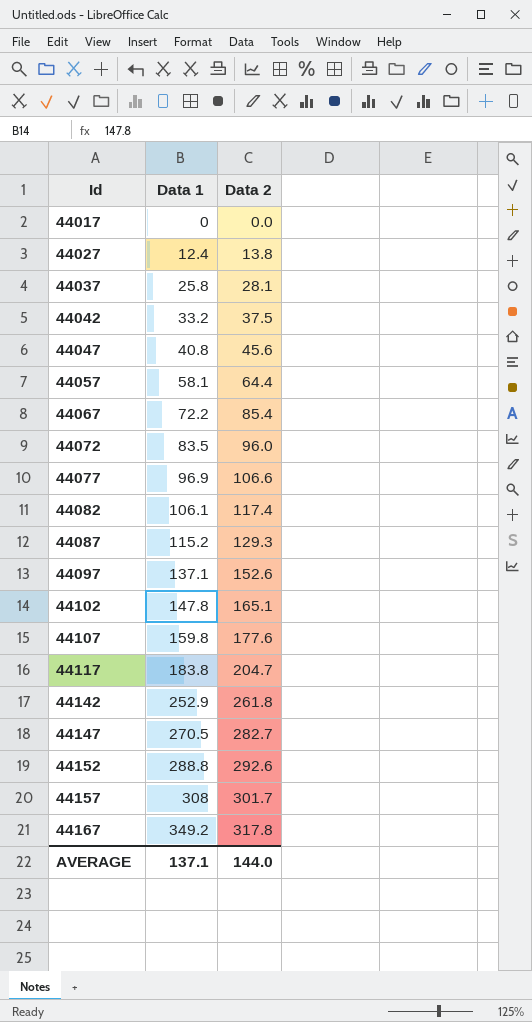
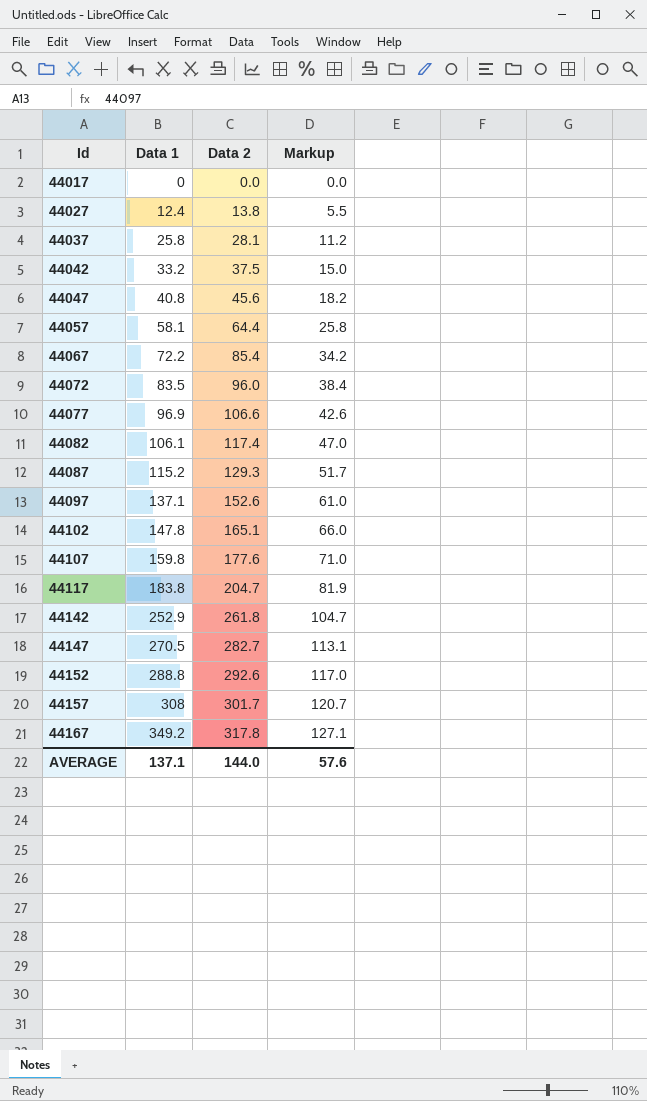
column Markup | formula: none -> [Data 2] * 0.4

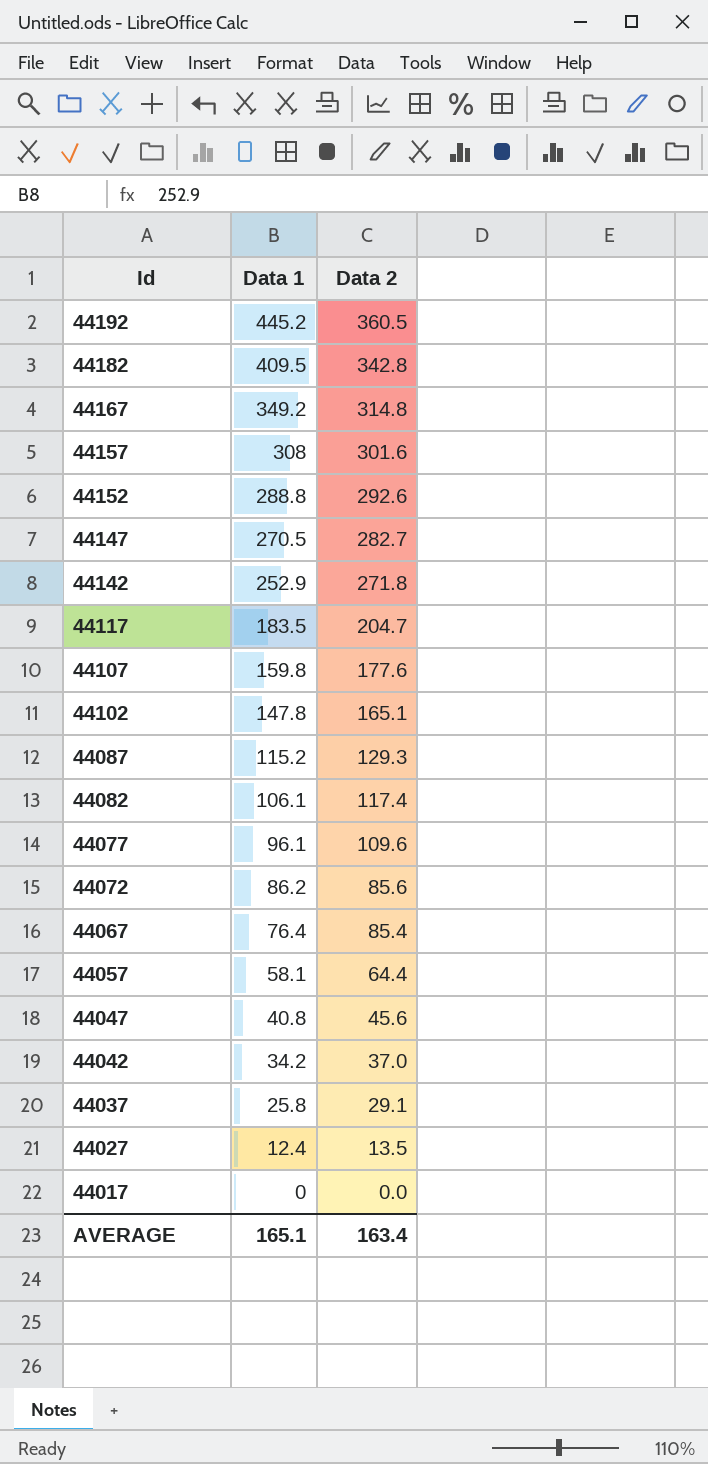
row order: Id ascending -> Id descending
column Markup | formula: [Data 2] * 0.4 -> none
row 44097: 137.1 | 152.6 | 61.0 -> none
row 44192: none -> 445.2 | 360.5
row 44182: none -> 409.5 | 342.8
44167 | Data 2: 317.8 -> 314.8
44157 | Data 2: 301.7 -> 301.6
44142 | Data 2: 261.8 -> 271.8
44117 | Data 1: 183.8 -> 183.5
44077 | Data 1: 96.9 -> 96.1
44077 | Data 2: 106.6 -> 109.6
44072 | Data 1: 83.5 -> 86.2
44072 | Data 2: 96.0 -> 85.6
44067 | Data 1: 72.2 -> 76.4
44042 | Data 1: 33.2 -> 34.2
44042 | Data 2: 37.5 -> 37.0
44037 | Data 2: 28.1 -> 29.1
44027 | Data 2: 13.8 -> 13.5
AVERAGE | Data 1: 137.1 -> 165.1
AVERAGE | Data 2: 144.0 -> 163.4

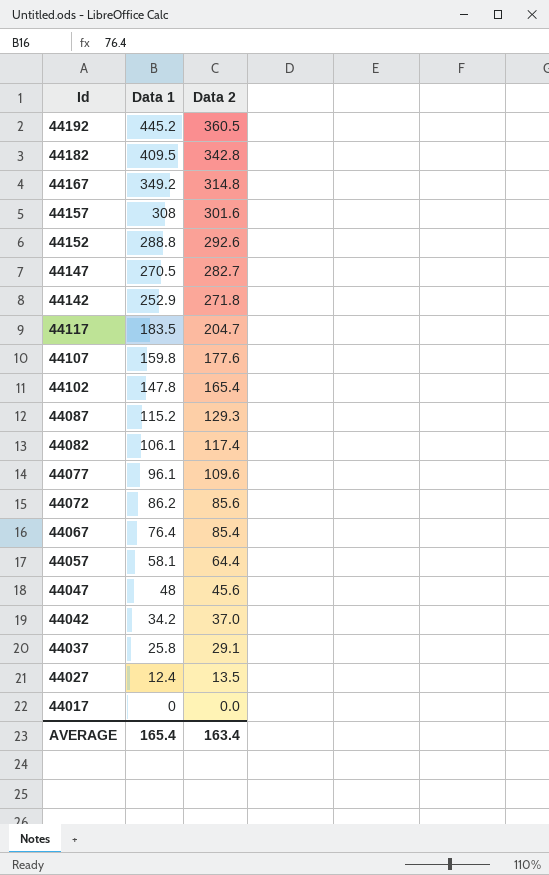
44102 | Data 2: 165.1 -> 165.4
44047 | Data 1: 40.8 -> 48
AVERAGE | Data 1: 165.1 -> 165.4

